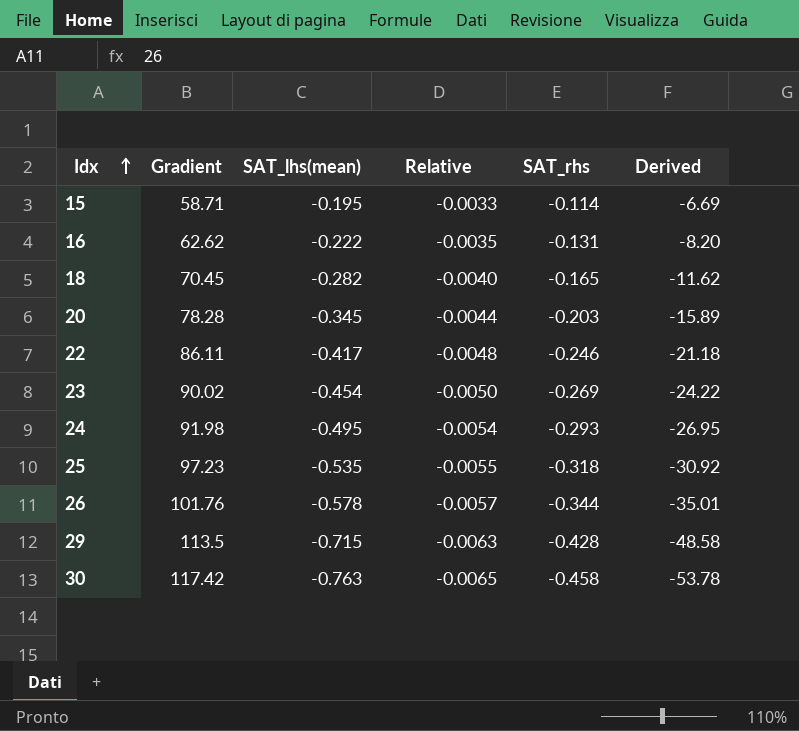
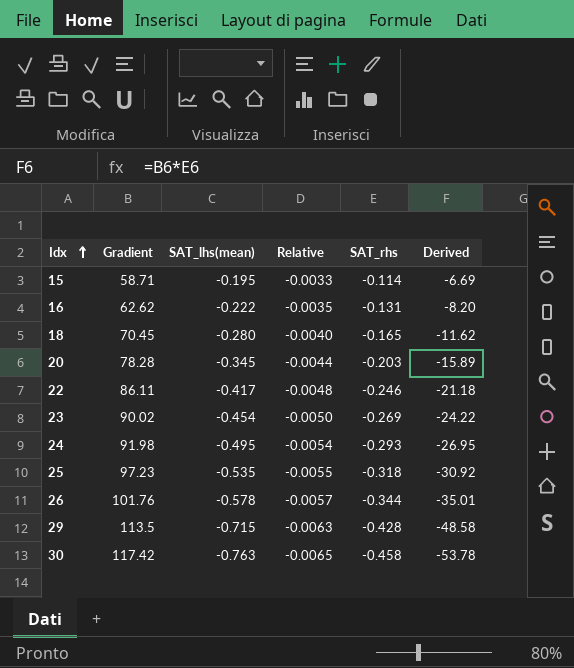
18 | SAT_lhs(mean): -0.282 -> -0.280

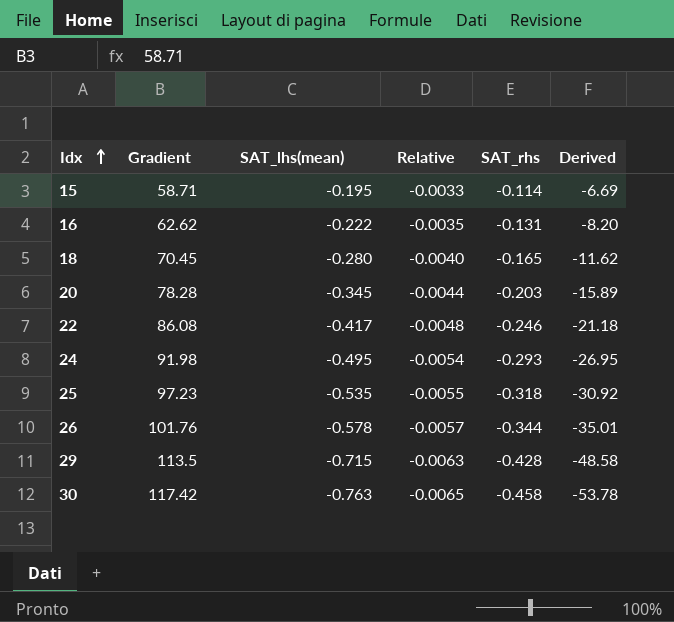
row 23: 90.02 | -0.454 | -0.0050 | -0.269 | -24.22 -> none
22 | Gradient: 86.11 -> 86.08

